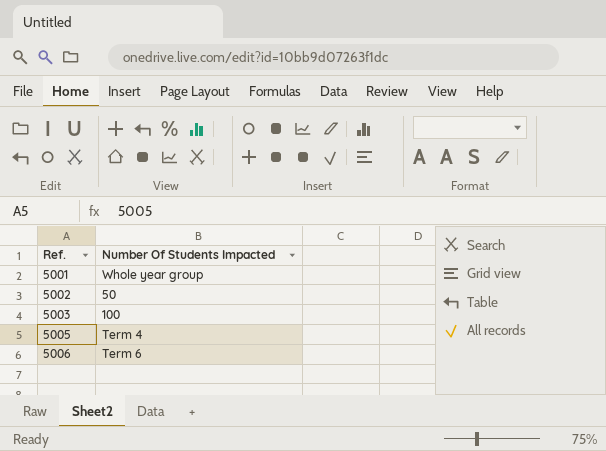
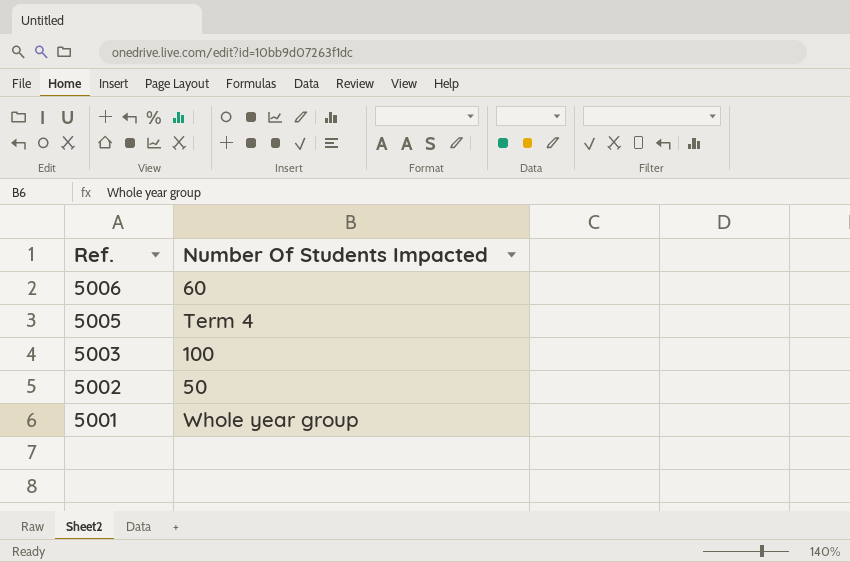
row order: Ref. ascending -> Ref. descending
5006 | Number Of Students Impacted: Term 6 -> 60

